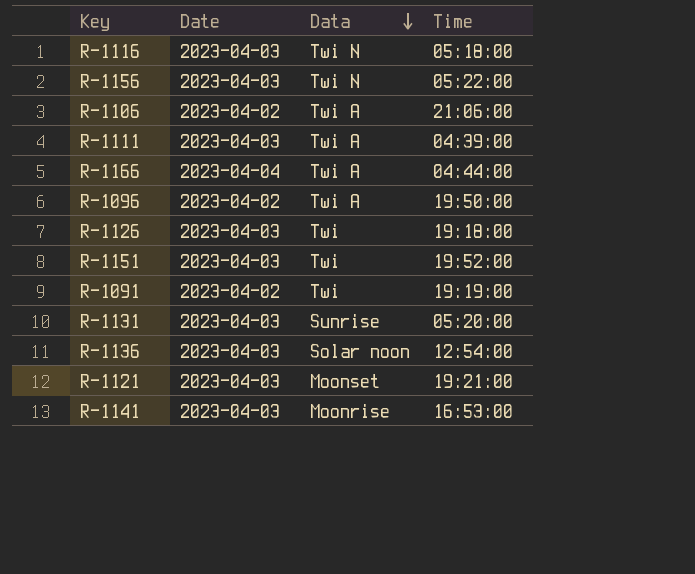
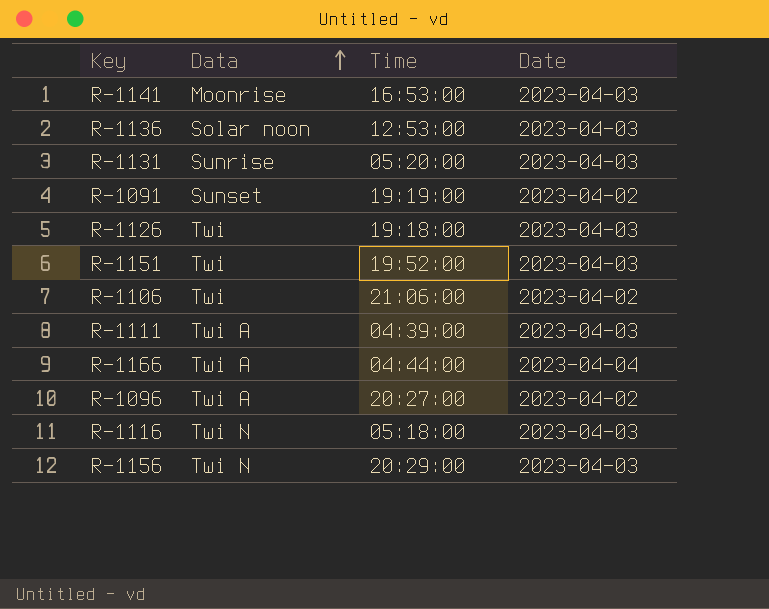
row order: Data descending -> Data ascending
column Date | position: 2 -> 4
row R-1121: 2023-04-03 | Moonset | 19:21:00 -> none
R-1136 | Time: 12:54:00 -> 12:53:00
R-1091 | Data: Twi -> Sunset
R-1106 | Data: Twi A -> Twi
R-1096 | Time: 19:50:00 -> 20:27:00
R-1156 | Time: 05:22:00 -> 20:29:00

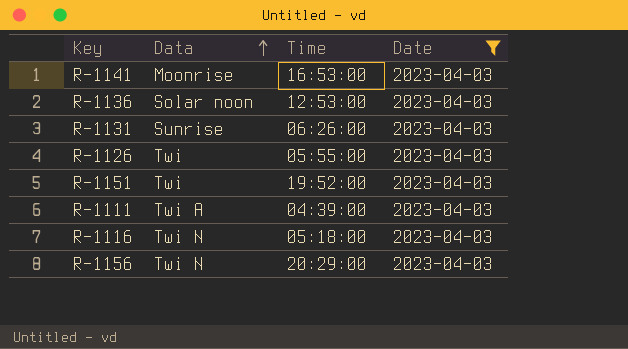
filter: none -> Date = 2023-04-03
R-1131 | Time: 05:20:00 -> 06:26:00
R-1126 | Time: 19:18:00 -> 05:55:00

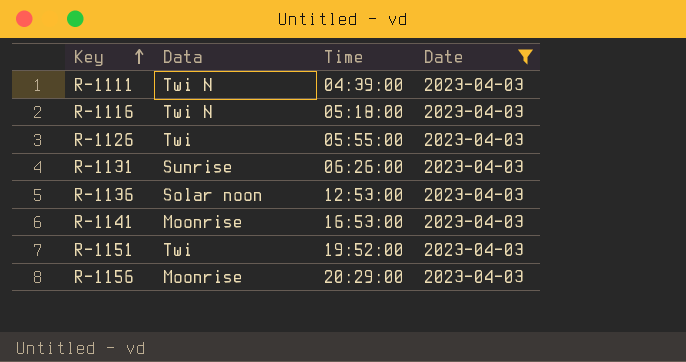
row order: Data ascending -> Key ascending
R-1111 | Data: Twi A -> Twi N
R-1156 | Data: Twi N -> Moonrise

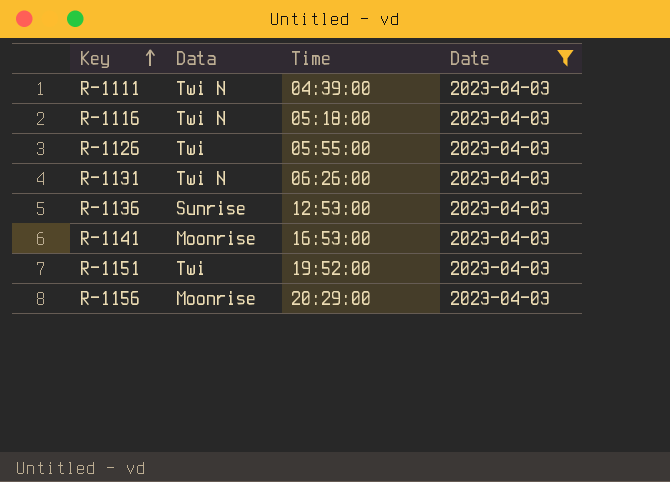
R-1131 | Data: Sunrise -> Twi N
R-1136 | Data: Solar noon -> Sunrise

